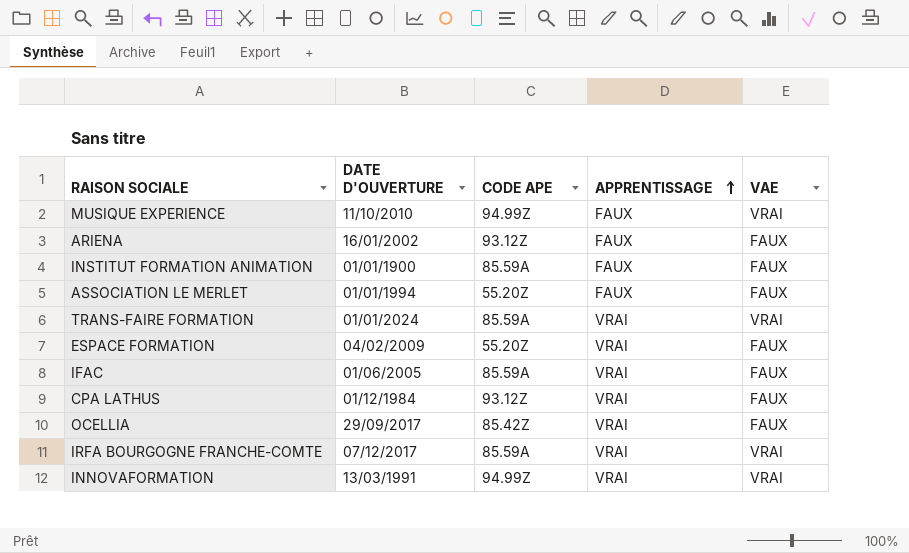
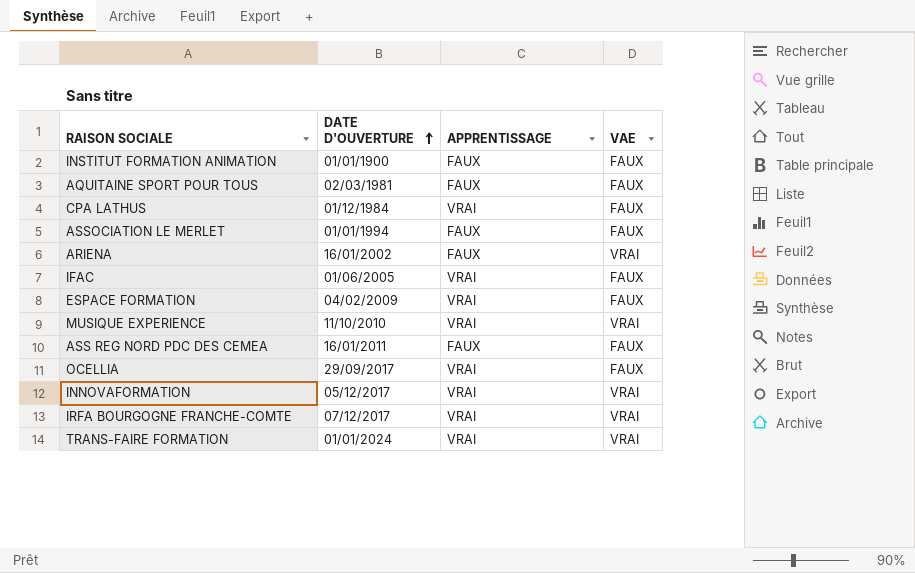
row order: APPRENTISSAGE ascending -> DATE D'OUVERTURE ascending
column CODE APE | position: 3 -> none
row AQUITAINE SPORT POUR TOUS: none -> 02/03/1981 | FAUX | FAUX
ARIENA | VAE: FAUX -> VRAI
MUSIQUE EXPERIENCE | APPRENTISSAGE: FAUX -> VRAI
row ASS REG NORD PDC DES CEMEA: none -> 16/01/2011 | FAUX | FAUX
INNOVAFORMATION | DATE D'OUVERTURE: 13/03/1991 -> 05/12/2017

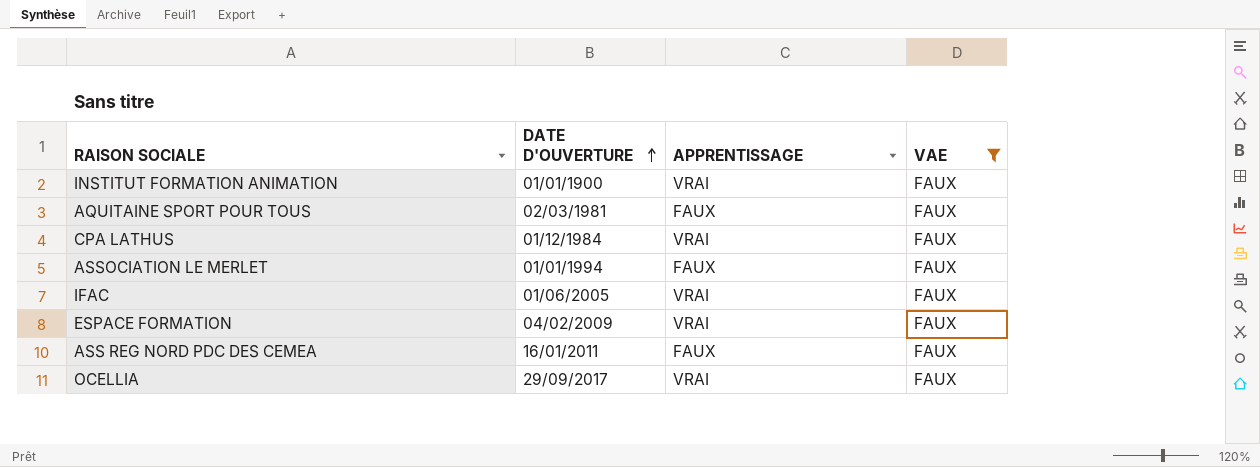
filter: none -> VAE = FAUX
INSTITUT FORMATION ANIMATION | APPRENTISSAGE: FAUX -> VRAI

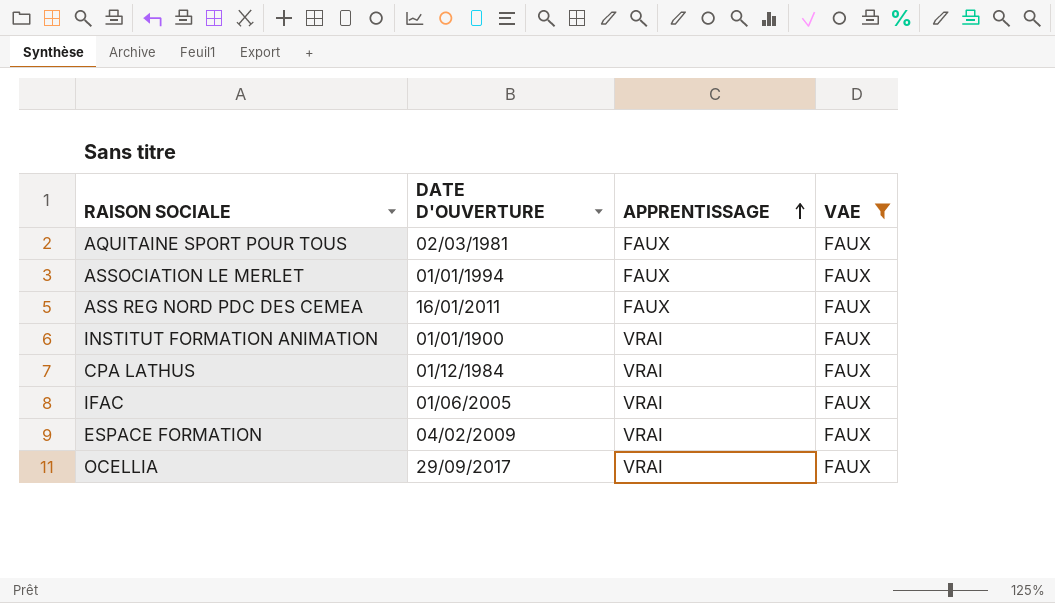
row order: DATE D'OUVERTURE ascending -> APPRENTISSAGE ascending

